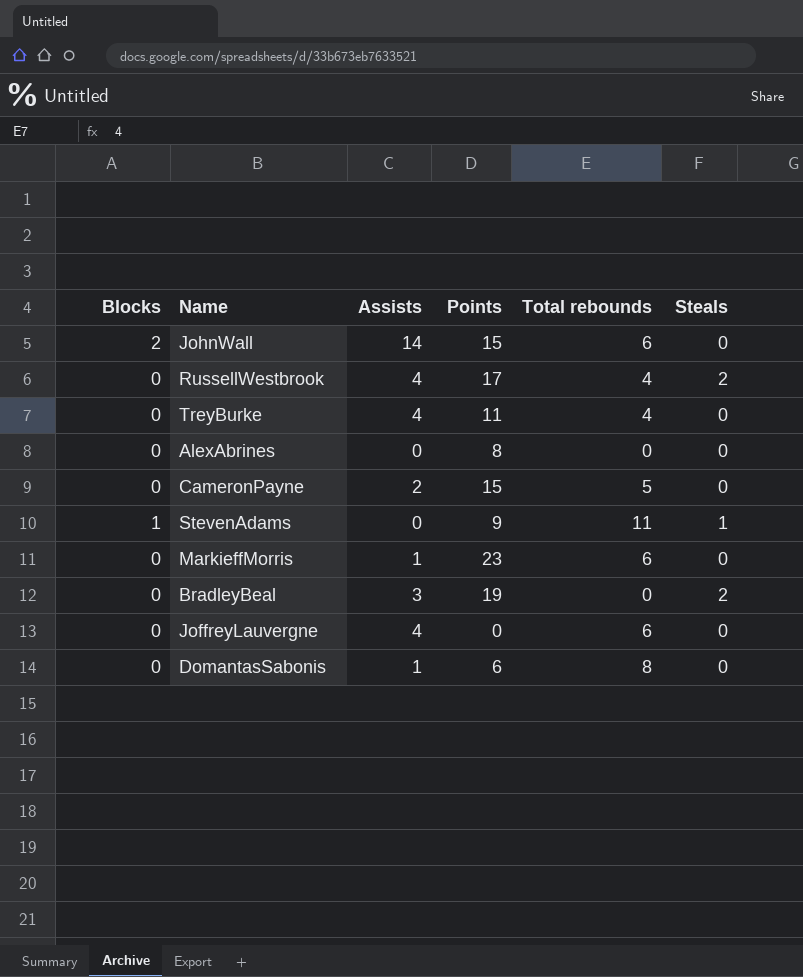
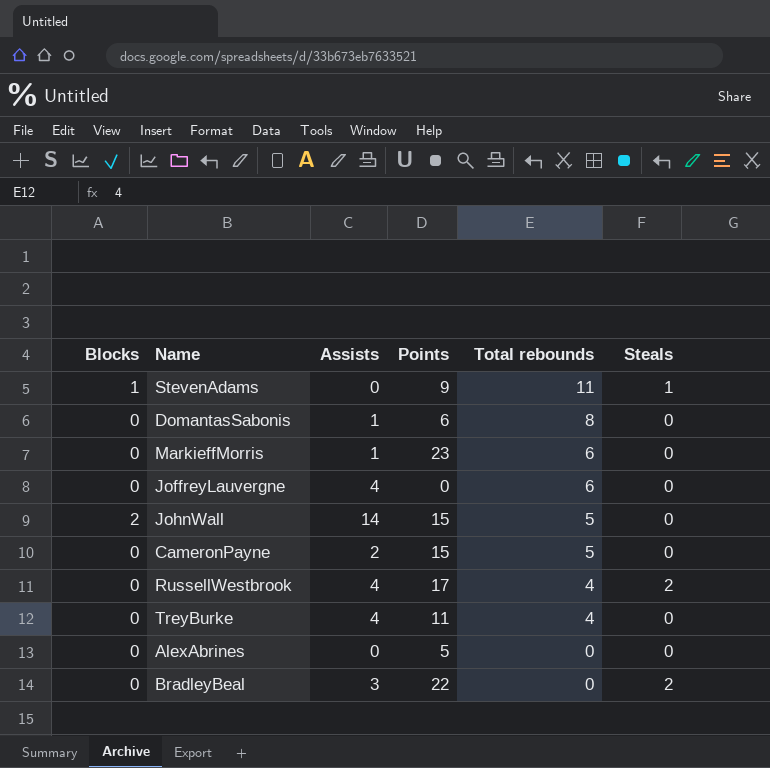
row order: none -> Total rebounds descending
JohnWall | Total rebounds: 6 -> 5
AlexAbrines | Points: 8 -> 5
BradleyBeal | Points: 19 -> 22

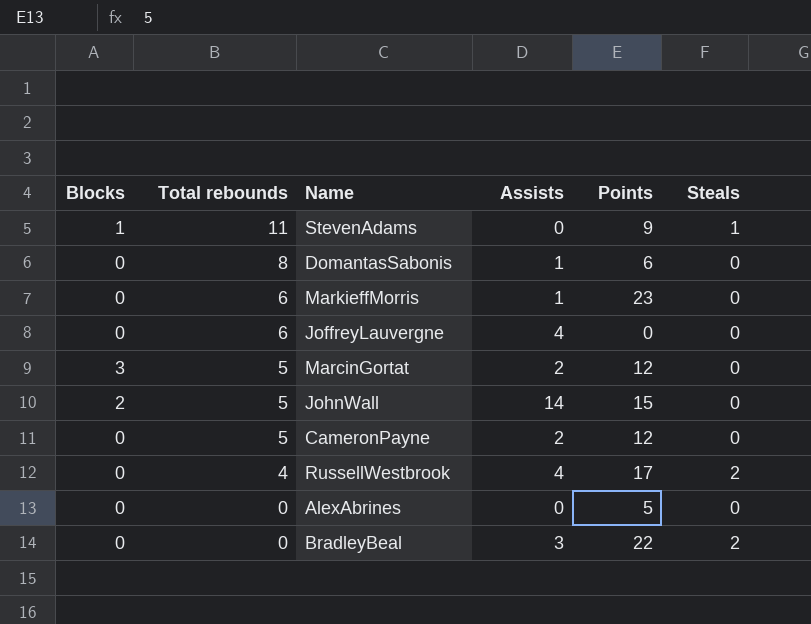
column Total rebounds | position: 5 -> 2
row TreyBurke: 0 | 4 | 11 | 4 | 0 -> none
row MarcinGortat: none -> 3 | 5 | 2 | 12 | 0
CameronPayne | Points: 15 -> 12

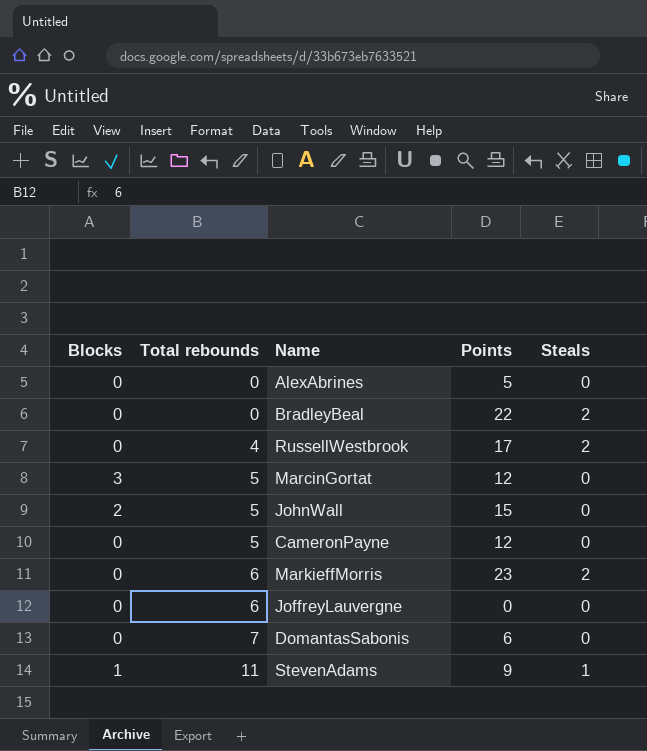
row order: Total rebounds descending -> Total rebounds ascending
column Assists | position: 4 -> none
MarkieffMorris | Steals: 0 -> 2
DomantasSabonis | Total rebounds: 8 -> 7

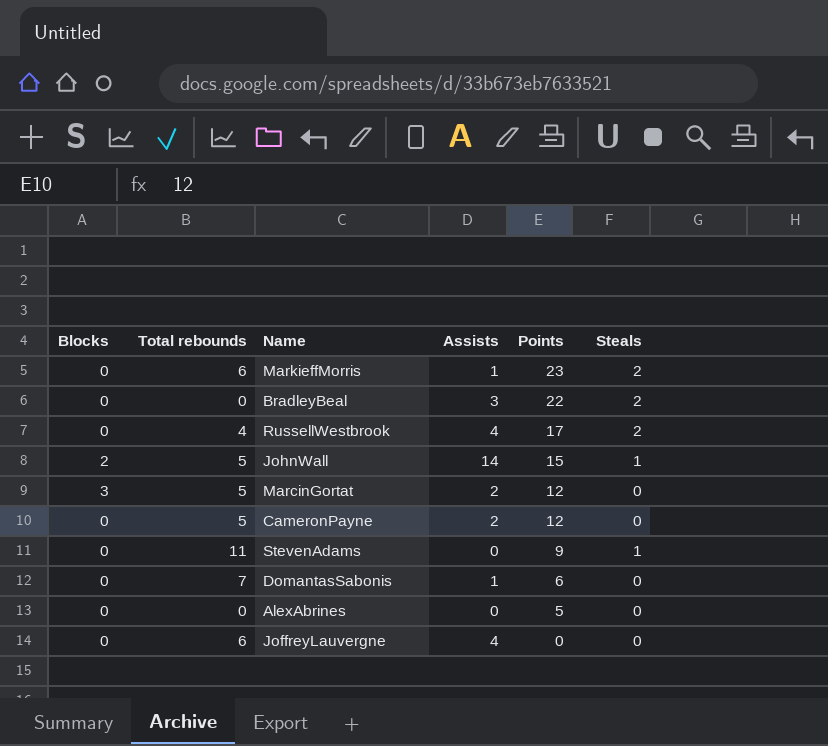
row order: Total rebounds ascending -> Points descending
column Assists | position: none -> 4
JohnWall | Steals: 0 -> 1
StevenAdams | Blocks: 1 -> 0

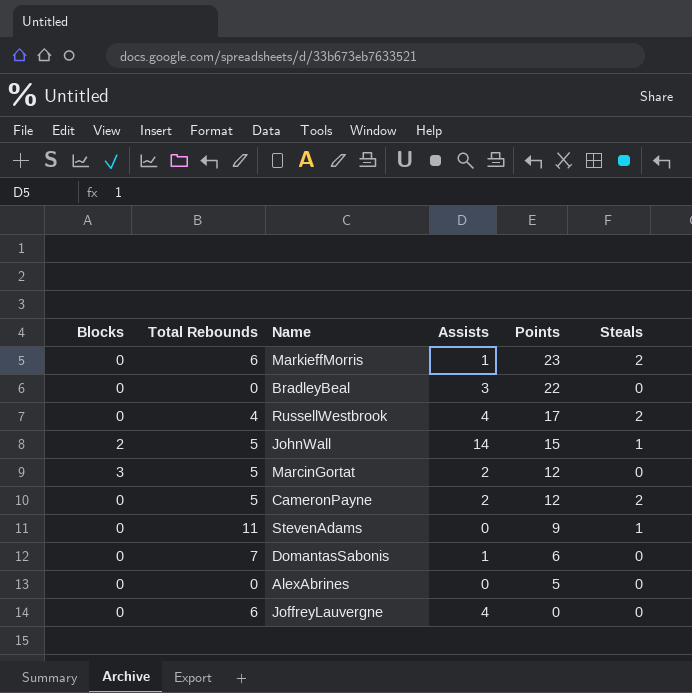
column name: Total rebounds -> Total Rebounds
BradleyBeal | Steals: 2 -> 0
CameronPayne | Steals: 0 -> 2

